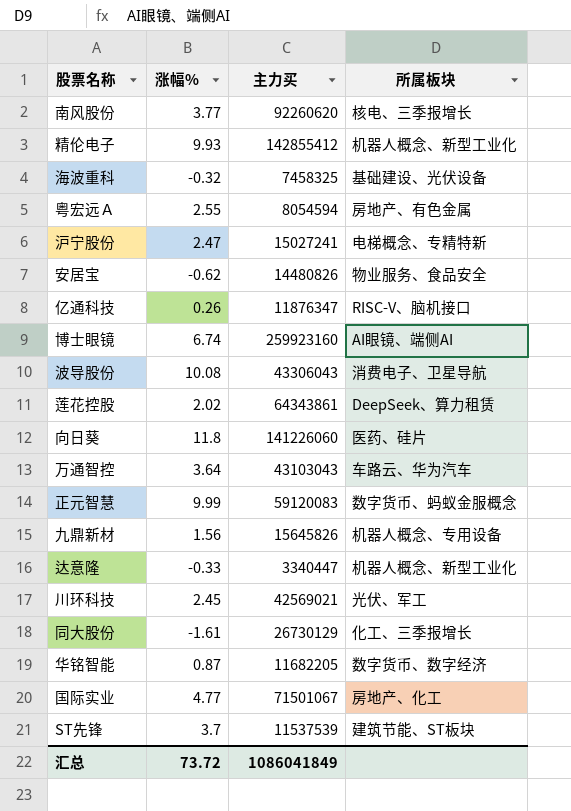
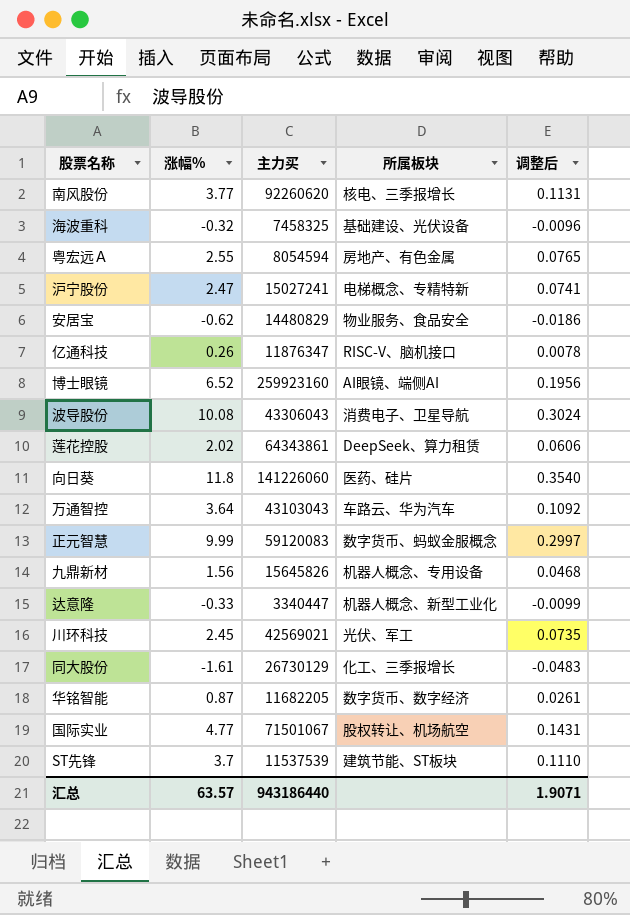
column 调整后 | formula: none -> [涨幅%] * 0.03
row 精伦电子: 9.93 | 142855412 | 机器人概念、新型工业化 -> none
安居宝 | 主力买: 14480826 -> 14480829
博士眼镜 | 涨幅%: 6.74 -> 6.52
国际实业 | 所属板块: 房地产、化工 -> 股权转让、机场航空
汇总 | 涨幅%: 73.72 -> 63.57
汇总 | 主力买: 1086041849 -> 943186440

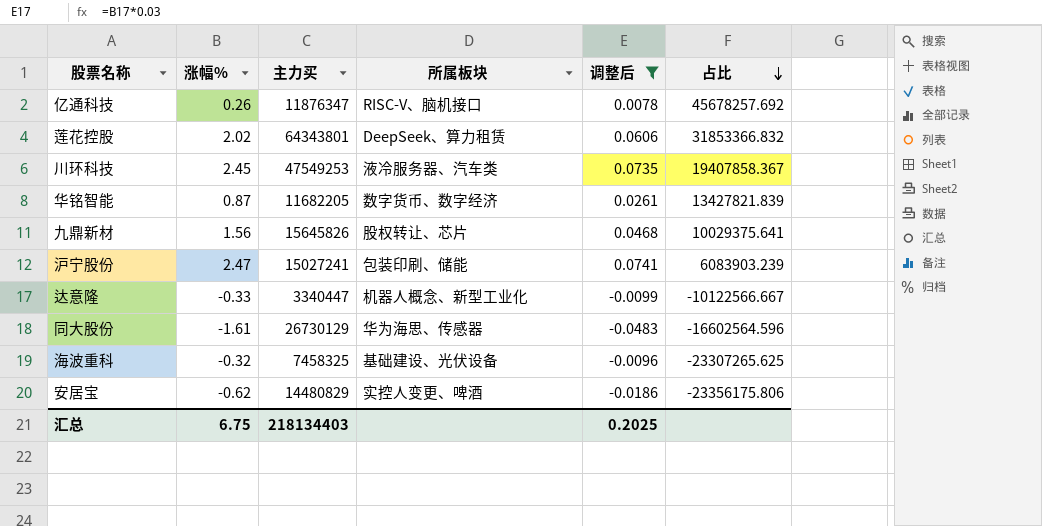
filter: none -> 调整后 <= 0.0741
row order: none -> 占比 descending
column 占比 | formula: none -> [主力买] / [涨幅%]
莲花控股 | 主力买: 64343861 -> 64343801
川环科技 | 主力买: 42569021 -> 47549253
川环科技 | 所属板块: 光伏、军工 -> 液冷服务器、汽车类
九鼎新材 | 所属板块: 机器人概念、专用设备 -> 股权转让、芯片
沪宁股份 | 所属板块: 电梯概念、专精特新 -> 包装印刷、储能
同大股份 | 所属板块: 化工、三季报增长 -> 华为海思、传感器
安居宝 | 所属板块: 物业服务、食品安全 -> 实控人变更、啤酒
汇总 | 涨幅%: 63.57 -> 6.75
汇总 | 主力买: 943186440 -> 218134403
汇总 | 调整后: 1.9071 -> 0.2025

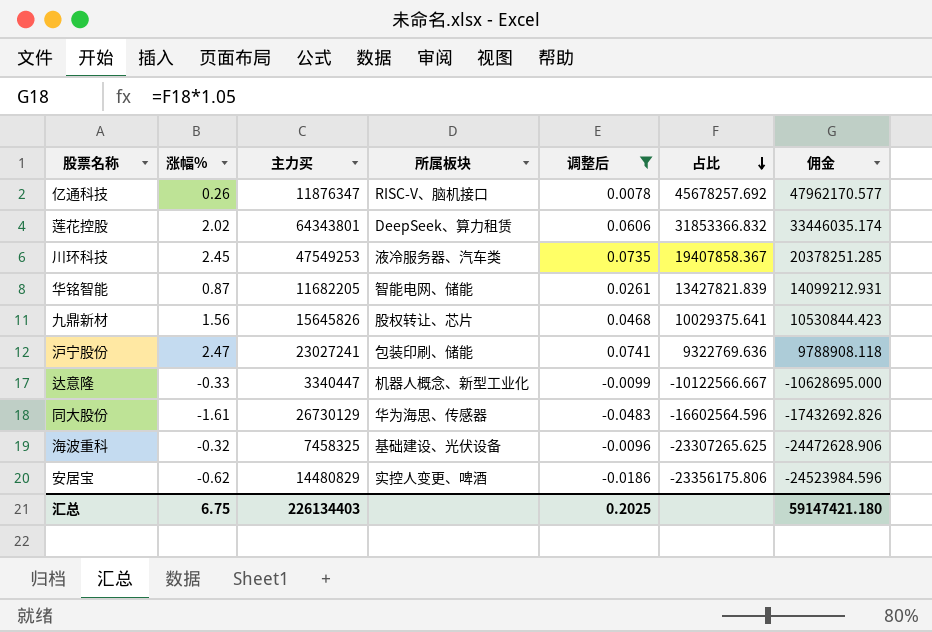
column 佣金 | formula: none -> [占比] * 1.05
华铭智能 | 所属板块: 数字货币、数字经济 -> 智能电网、储能
沪宁股份 | 主力买: 15027241 -> 23027241
沪宁股份 | 占比: 6083903.239 -> 9322769.636
汇总 | 主力买: 218134403 -> 226134403

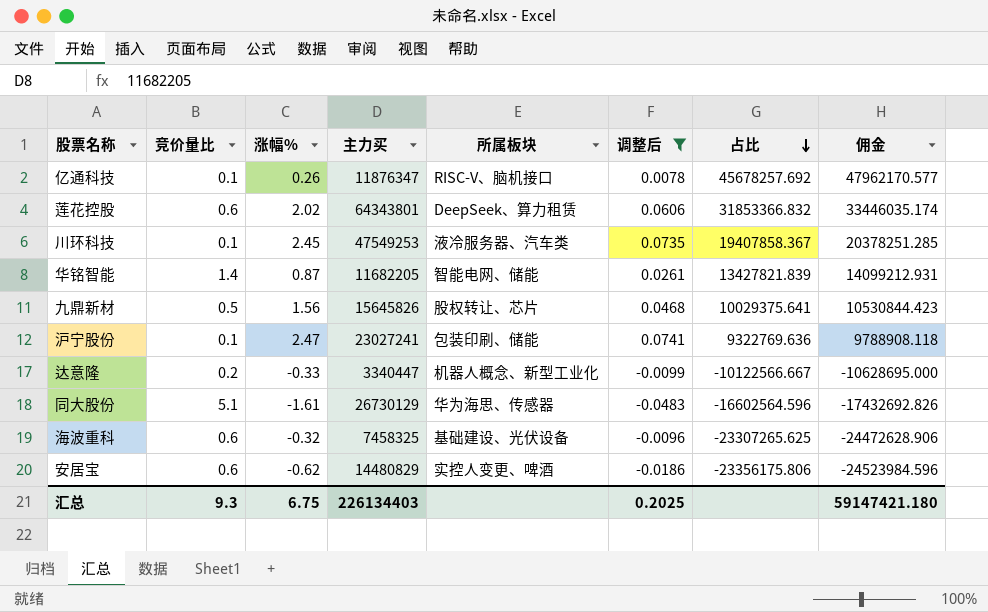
column 竞价量比 | position: none -> 2

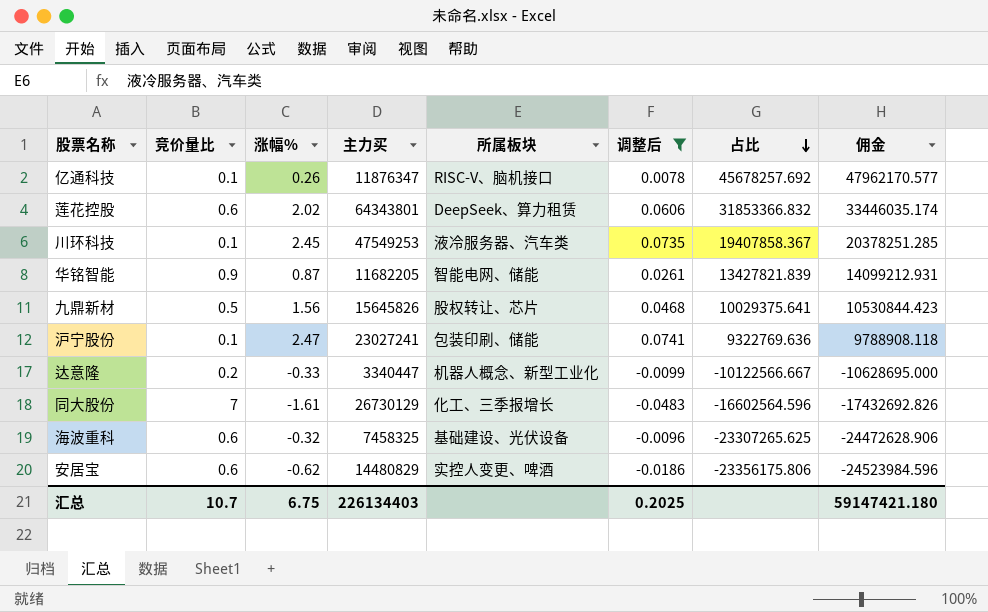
华铭智能 | 竞价量比: 1.4 -> 0.9
同大股份 | 竞价量比: 5.1 -> 7
同大股份 | 所属板块: 华为海思、传感器 -> 化工、三季报增长
汇总 | 竞价量比: 9.3 -> 10.7

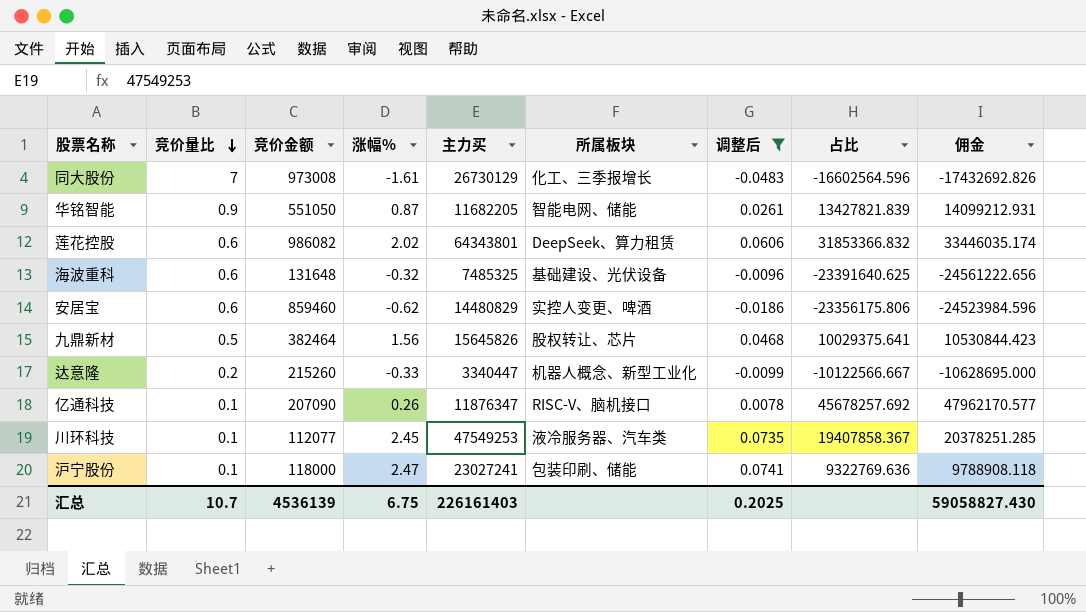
row order: 占比 descending -> 竞价量比 descending
column 竞价金额 | position: none -> 3
海波重科 | 主力买: 7458325 -> 7485325
海波重科 | 占比: -23307265.625 -> -23391640.625
海波重科 | 佣金: -24472628.906 -> -24561222.656
汇总 | 主力买: 226134403 -> 226161403
汇总 | 佣金: 59147421.180 -> 59058827.430

